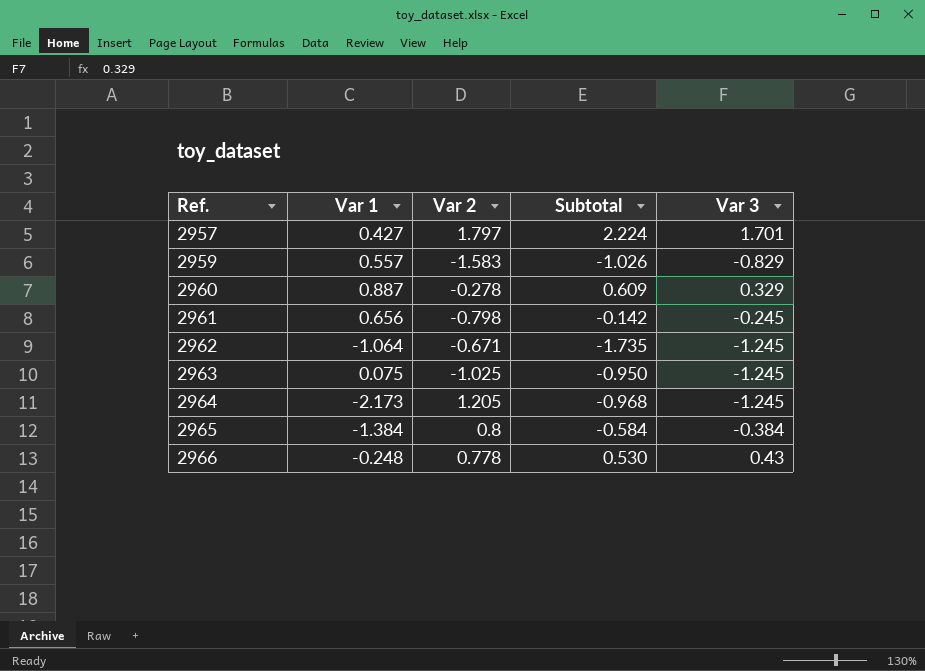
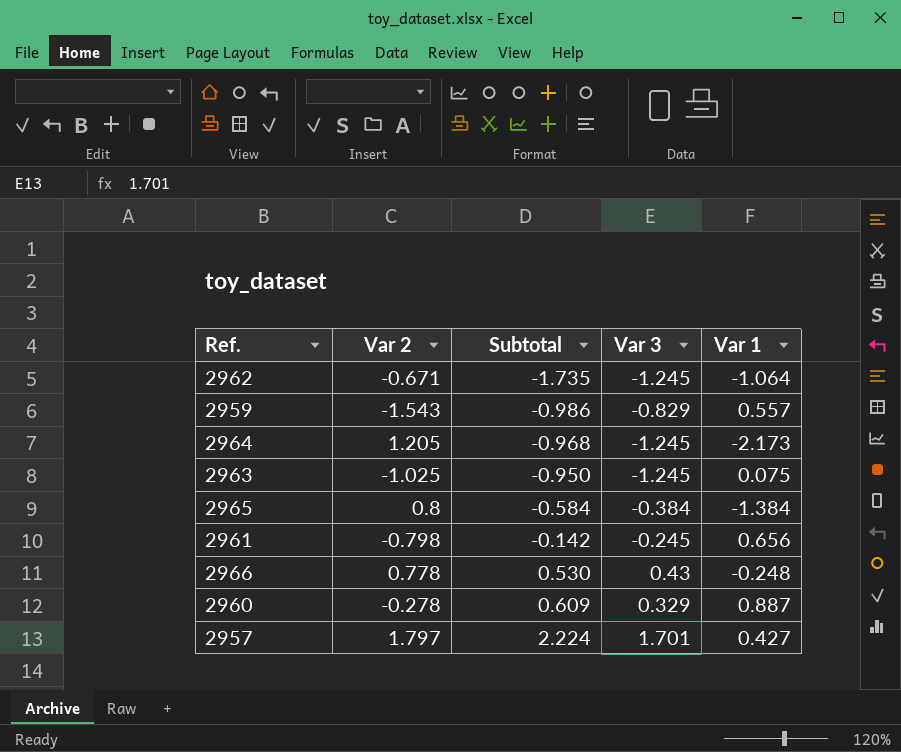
row order: Ref. ascending -> Subtotal ascending
column Var 1 | position: 2 -> 5
2959 | Var 2: -1.583 -> -1.543
2959 | Subtotal: -1.026 -> -0.986

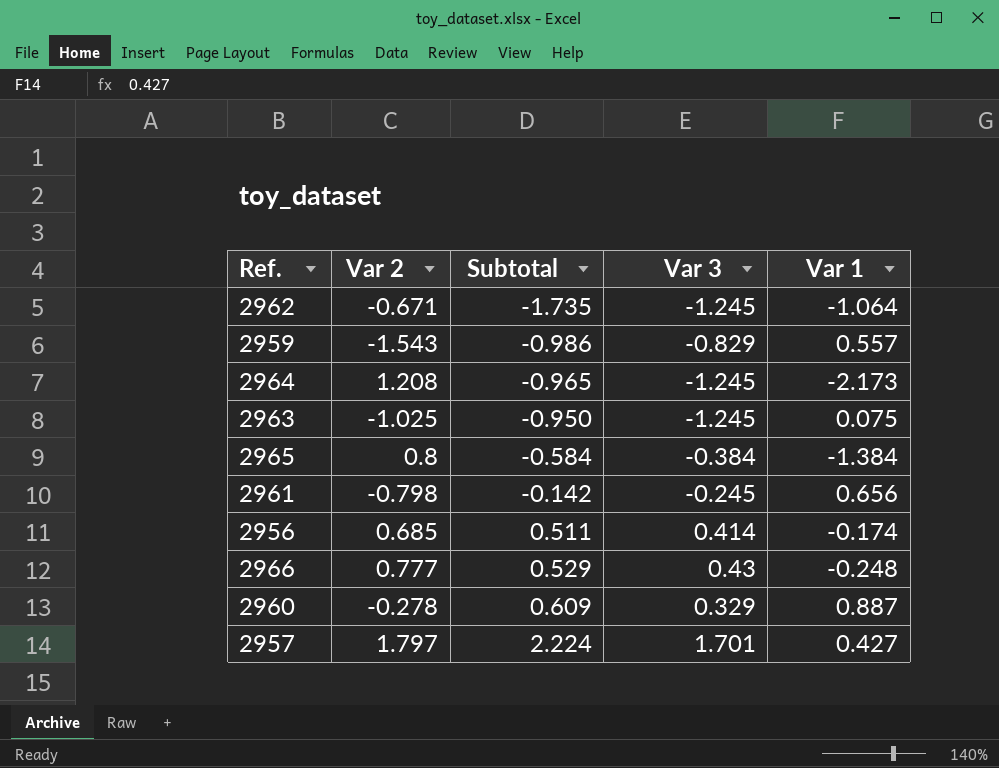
2964 | Var 2: 1.205 -> 1.208
2964 | Subtotal: -0.968 -> -0.965
row 2956: none -> 0.685 | 0.511 | 0.414 | -0.174
2966 | Var 2: 0.778 -> 0.777
2966 | Subtotal: 0.530 -> 0.529

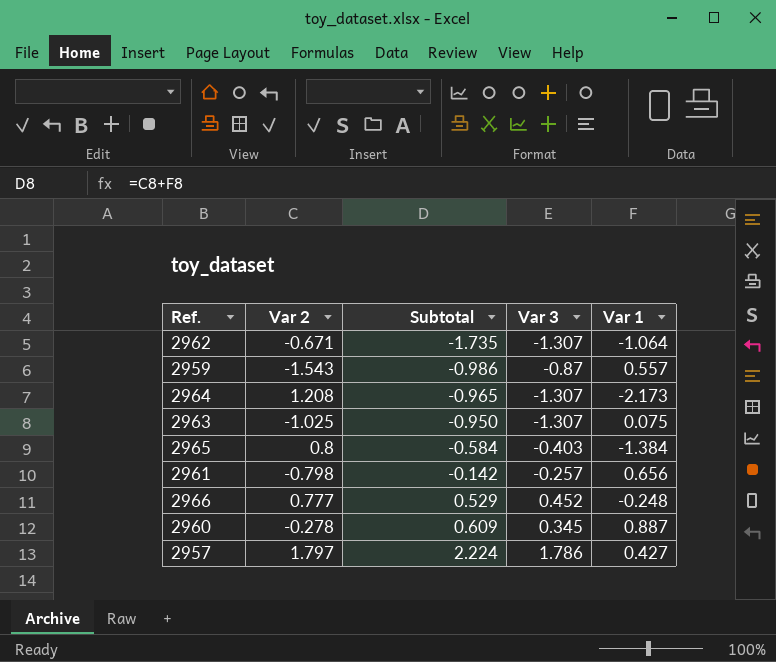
row 2956: 0.685 | 0.511 | 0.414 | -0.174 -> none
2962 | Var 3: -1.245 -> -1.307
2959 | Var 3: -0.829 -> -0.87
2964 | Var 3: -1.245 -> -1.307
2963 | Var 3: -1.245 -> -1.307
2965 | Var 3: -0.384 -> -0.403
2961 | Var 3: -0.245 -> -0.257
2966 | Var 3: 0.43 -> 0.452
2960 | Var 3: 0.329 -> 0.345
2957 | Var 3: 1.701 -> 1.786

